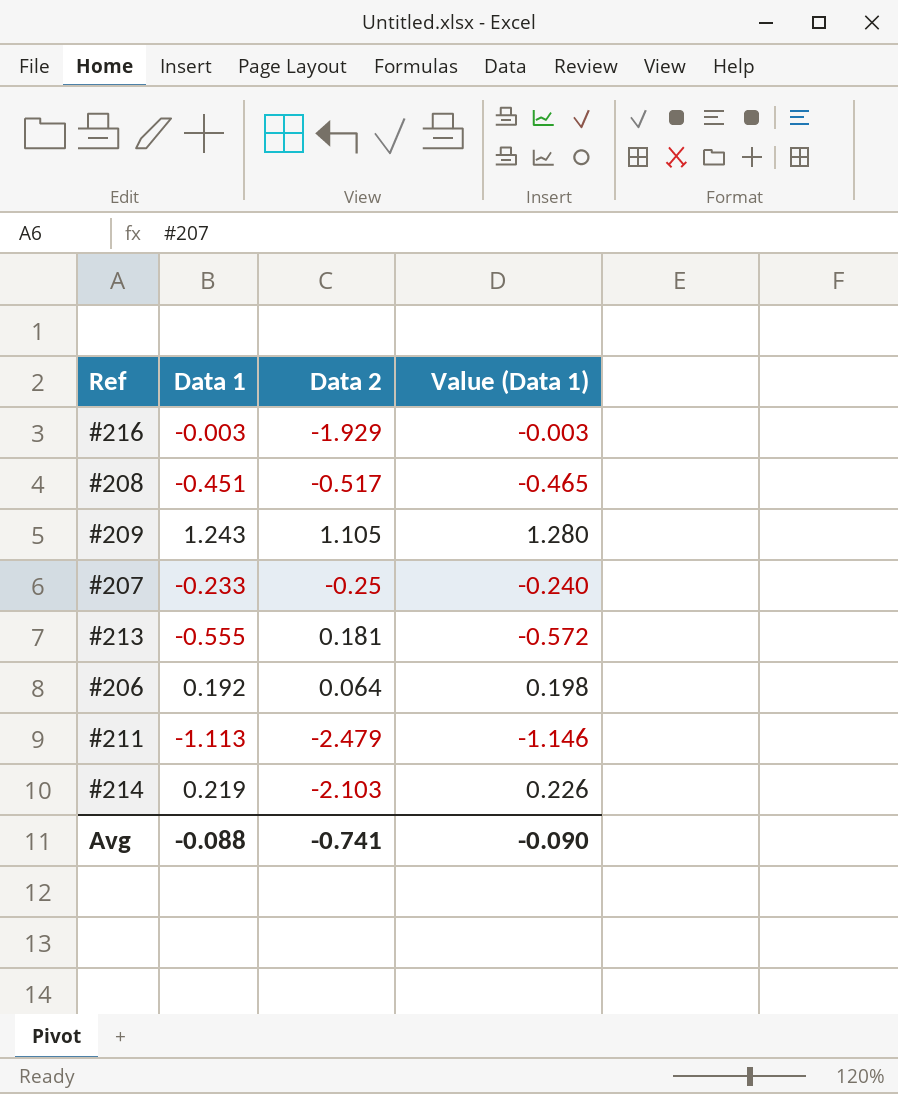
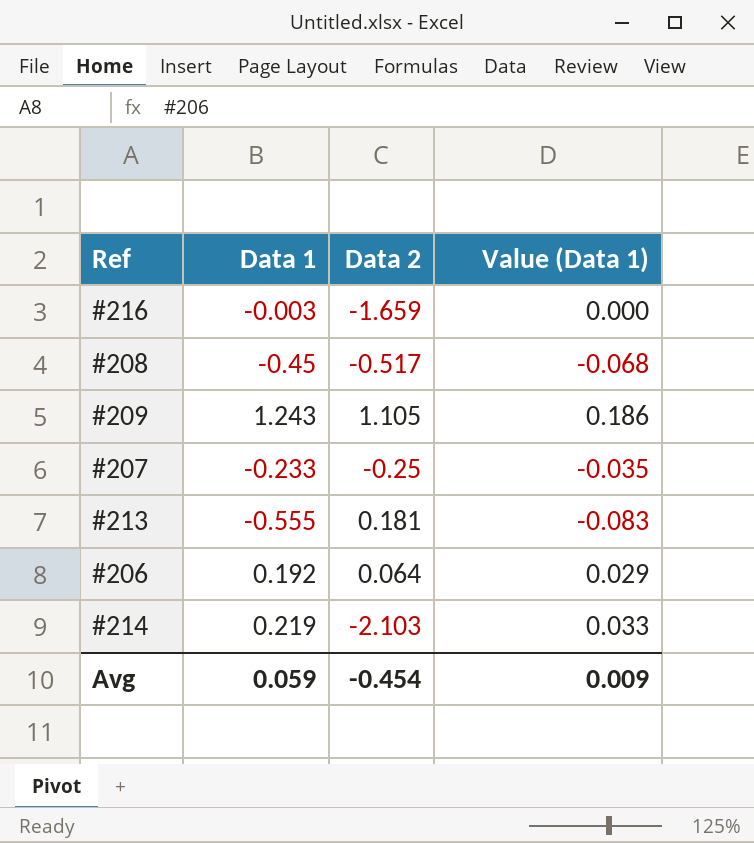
column Value (Data 1) | formula: [Data 1] * 1.03 -> [Data 1] * 0.15
row #211: -1.113 | -2.479 | -1.146 -> none
#216 | Data 2: -1.929 -> -1.659
#208 | Data 1: -0.451 -> -0.45
Avg | Data 1: -0.088 -> 0.059
Avg | Data 2: -0.741 -> -0.454
Avg | Value (Data 1): -0.090 -> 0.009

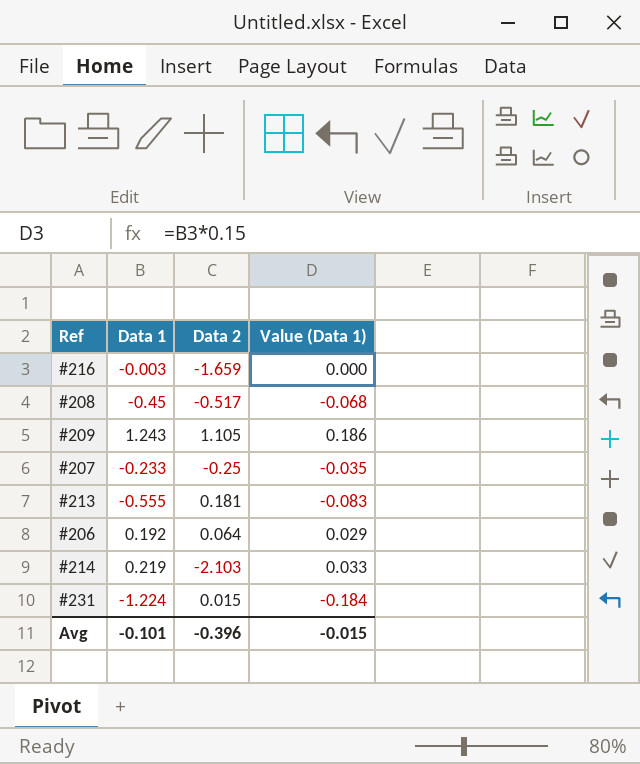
row #231: none -> -1.224 | 0.015 | -0.184
Avg | Data 1: 0.059 -> -0.101
Avg | Data 2: -0.454 -> -0.396
Avg | Value (Data 1): 0.009 -> -0.015

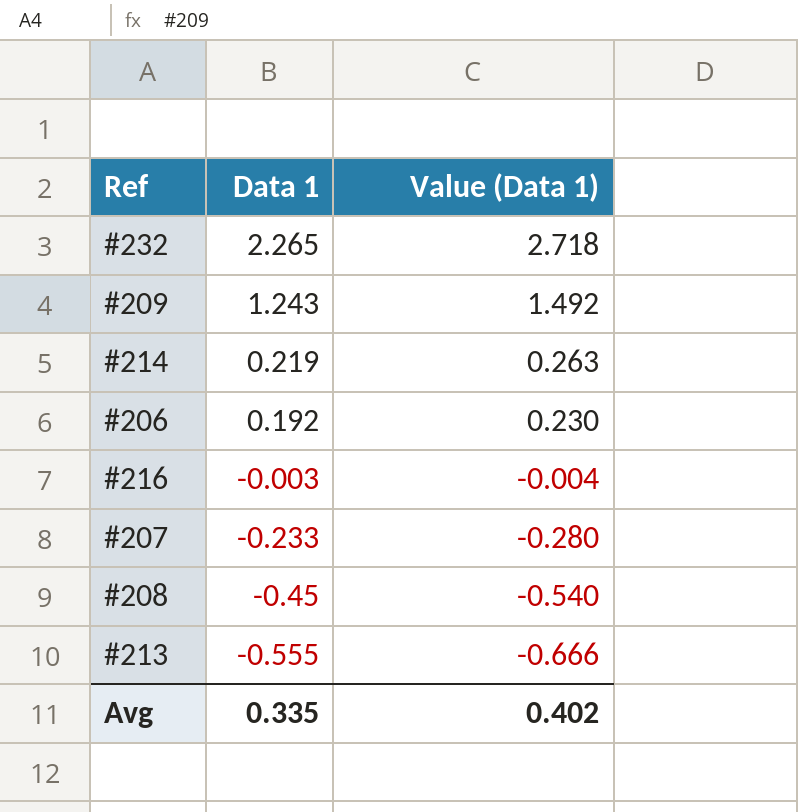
row order: none -> Data 1 descending
column Data 2 | position: 3 -> none
column Value (Data 1) | formula: [Data 1] * 0.15 -> [Data 1] * 1.2
row #231: -1.224 | 0.015 | -0.184 -> none
row #232: none -> 2.265 | 2.718
Avg | Data 1: -0.101 -> 0.335
Avg | Value (Data 1): -0.015 -> 0.402

